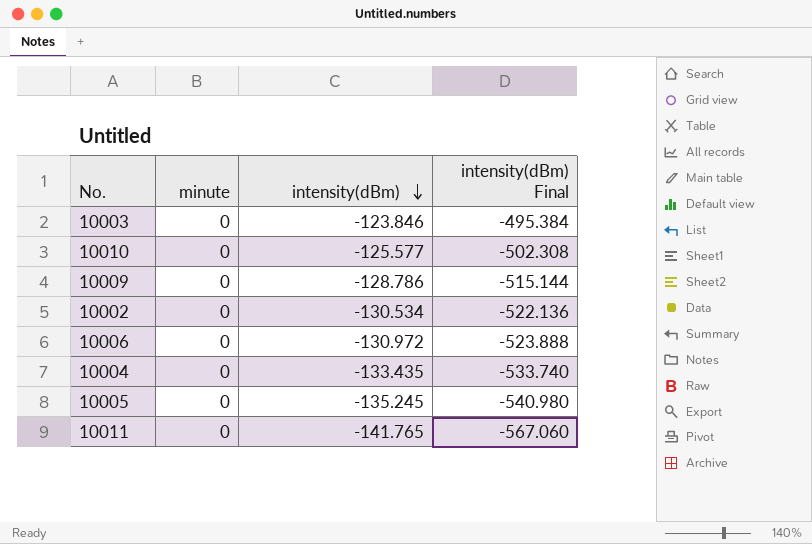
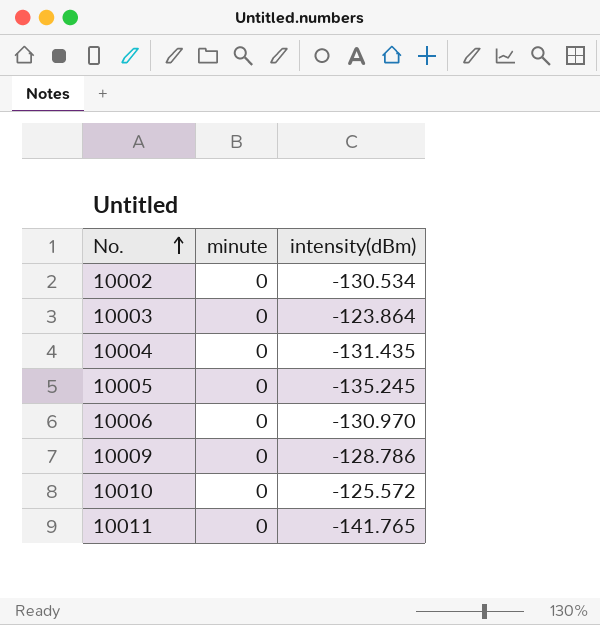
row order: intensity(dBm) descending -> No. ascending
column intensity(dBm) Final | formula: [intensity(dBm)] * 4 -> none
10003 | intensity(dBm): -123.846 -> -123.864
10004 | intensity(dBm): -133.435 -> -131.435
10006 | intensity(dBm): -130.972 -> -130.970
10010 | intensity(dBm): -125.577 -> -125.572

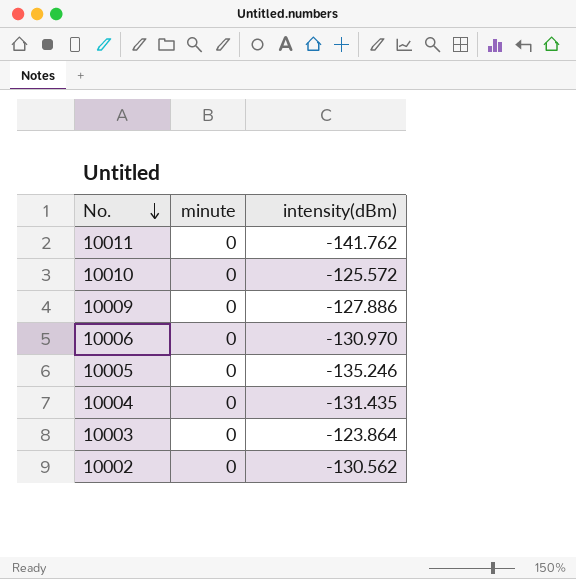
row order: No. ascending -> No. descending
10011 | intensity(dBm): -141.765 -> -141.762
10009 | intensity(dBm): -128.786 -> -127.886
10005 | intensity(dBm): -135.245 -> -135.246
10002 | intensity(dBm): -130.534 -> -130.562

